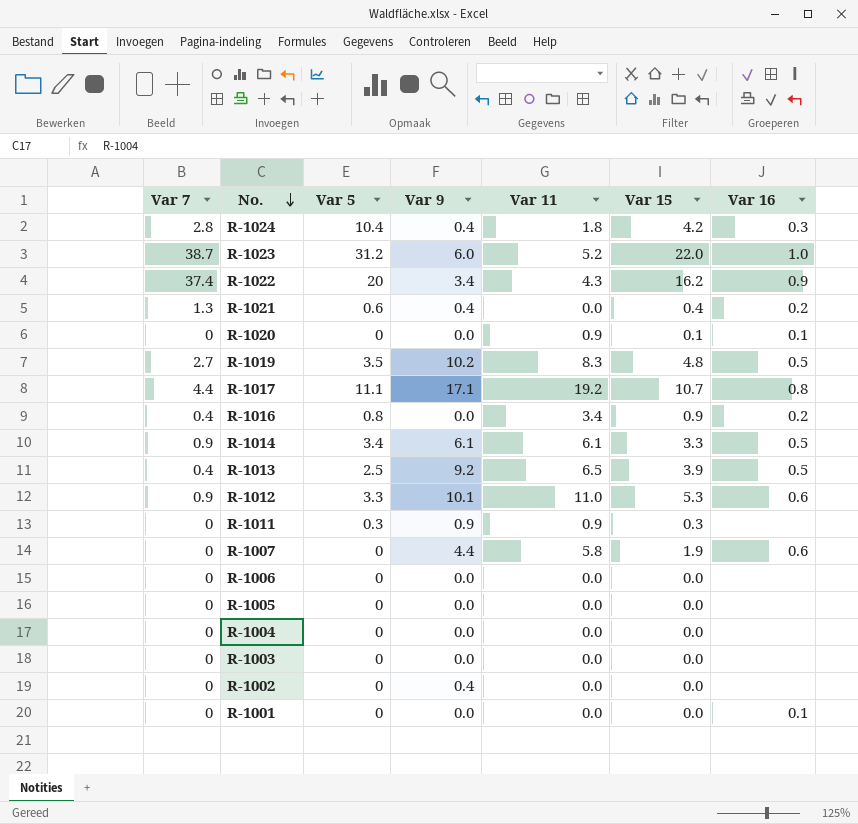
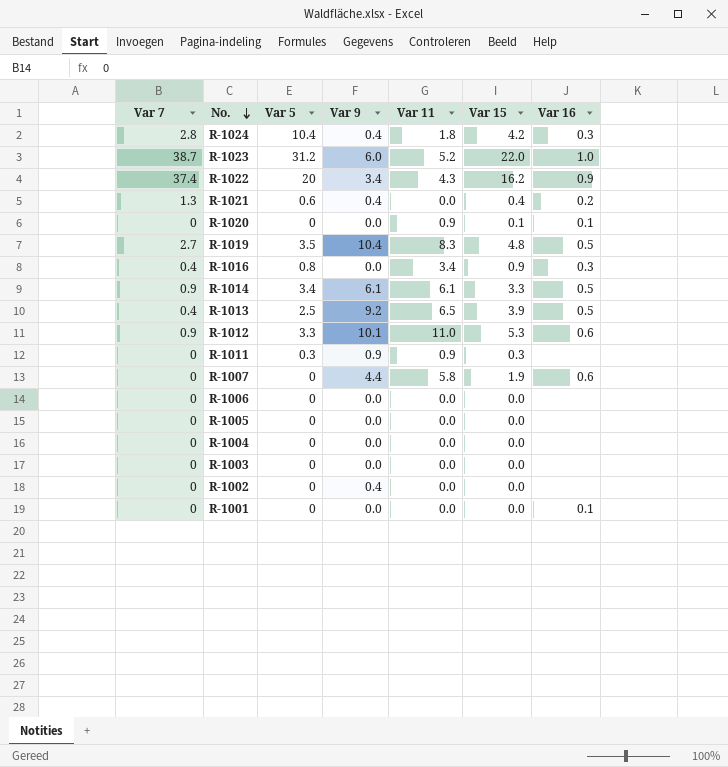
row R-1017: 4.4 | 11.1 | 17.1 | 19.2 | 10.7 | 0.8 -> none
R-1019 | Var 9: 10.2 -> 10.4
R-1016 | Var 16: 0.2 -> 0.3

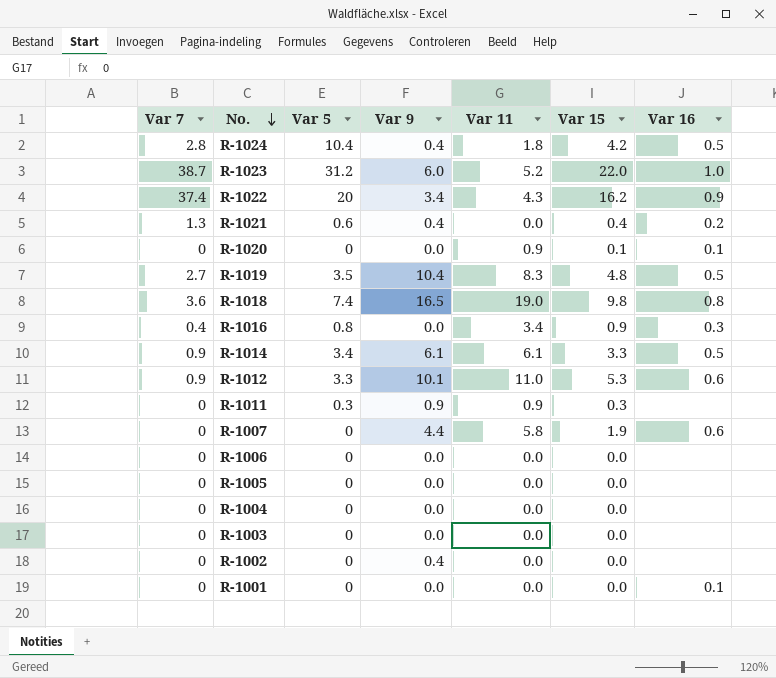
row R-1013: 0.4 | 2.5 | 9.2 | 6.5 | 3.9 | 0.5 -> none
R-1024 | Var 16: 0.3 -> 0.5
row R-1018: none -> 3.6 | 7.4 | 16.5 | 19.0 | 9.8 | 0.8

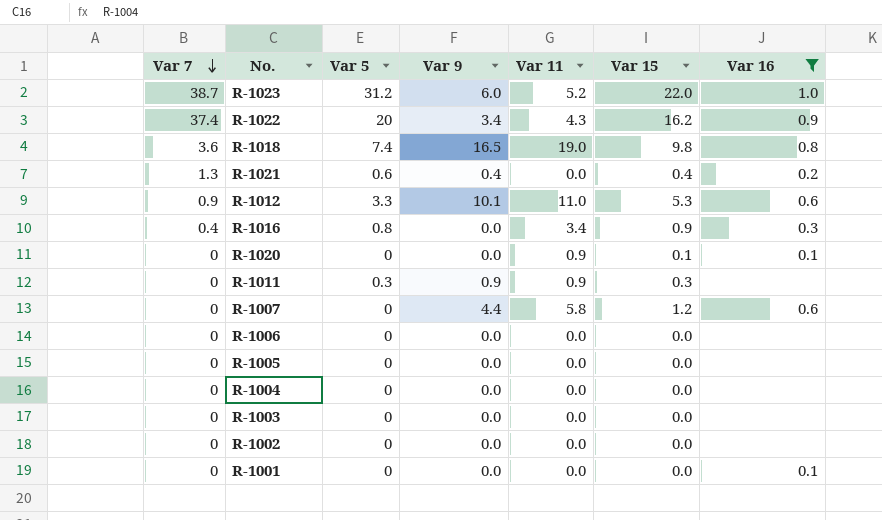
filter: none -> Var 16 != 0.5
row order: No. descending -> Var 7 descending
R-1007 | Var 15: 1.9 -> 1.2
R-1002 | Var 9: 0.4 -> 0.0

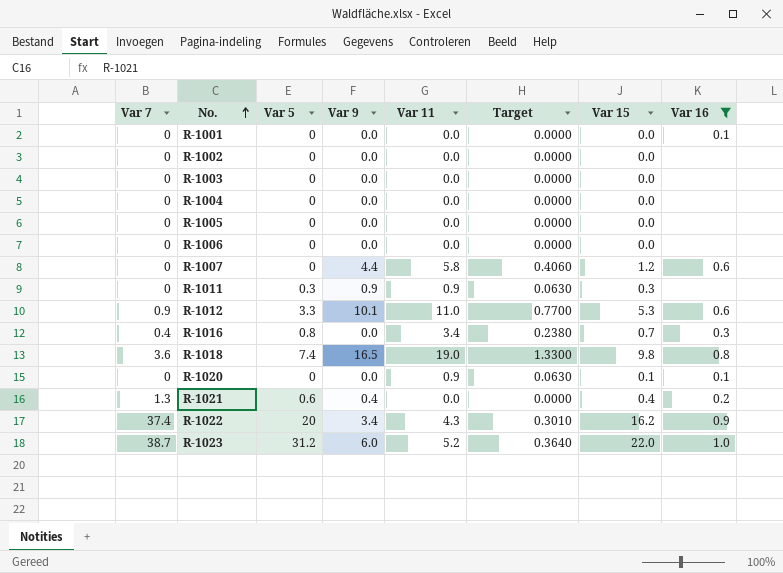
row order: Var 7 descending -> No. ascending
column Target | formula: none -> [Var 11] * 0.07
R-1016 | Var 15: 0.9 -> 0.7

